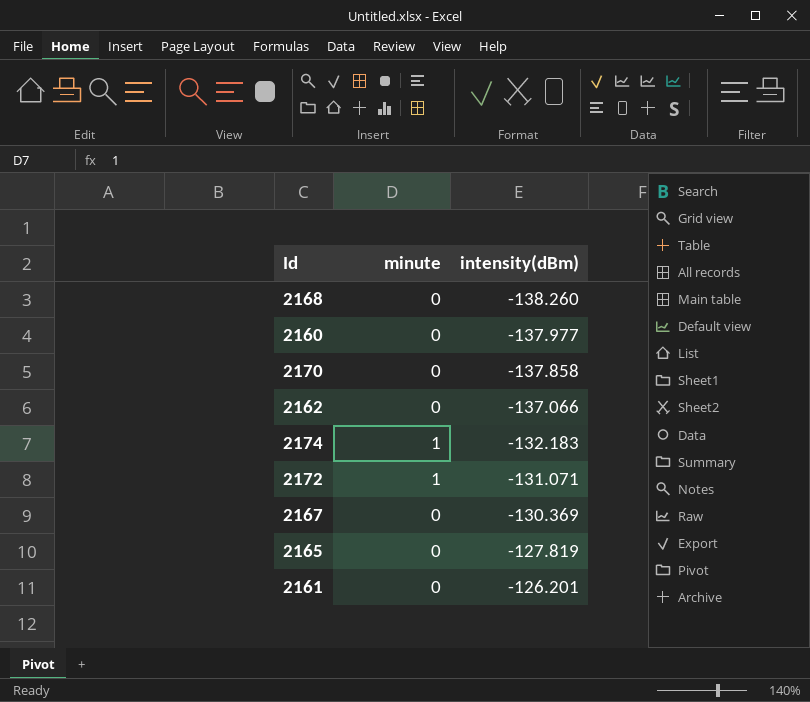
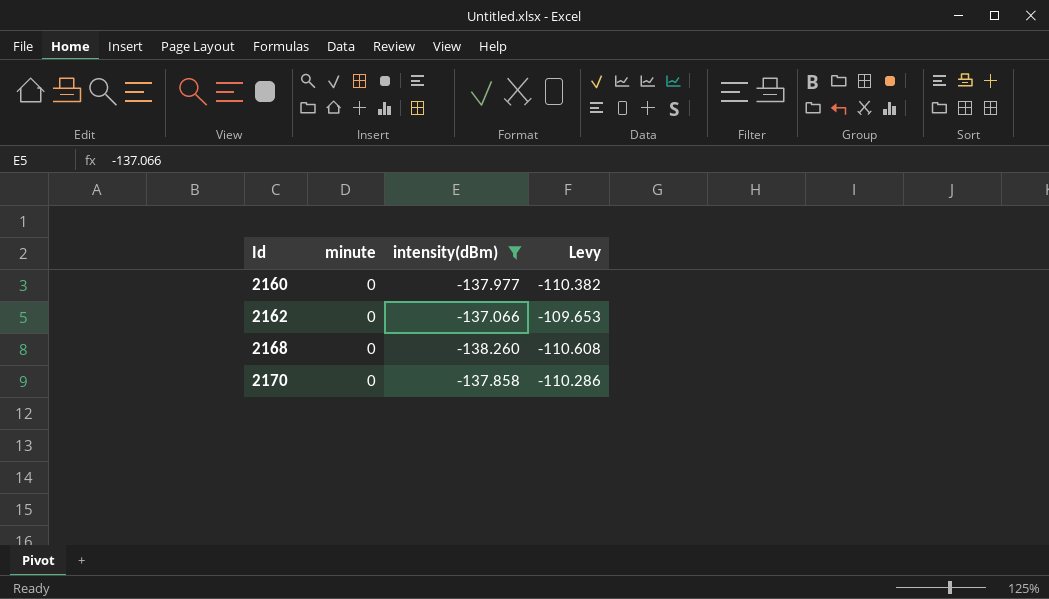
filter: none -> intensity(dBm) <= -137.066
row order: intensity(dBm) ascending -> Id ascending
column Levy | formula: none -> [intensity(dBm)] * 0.8

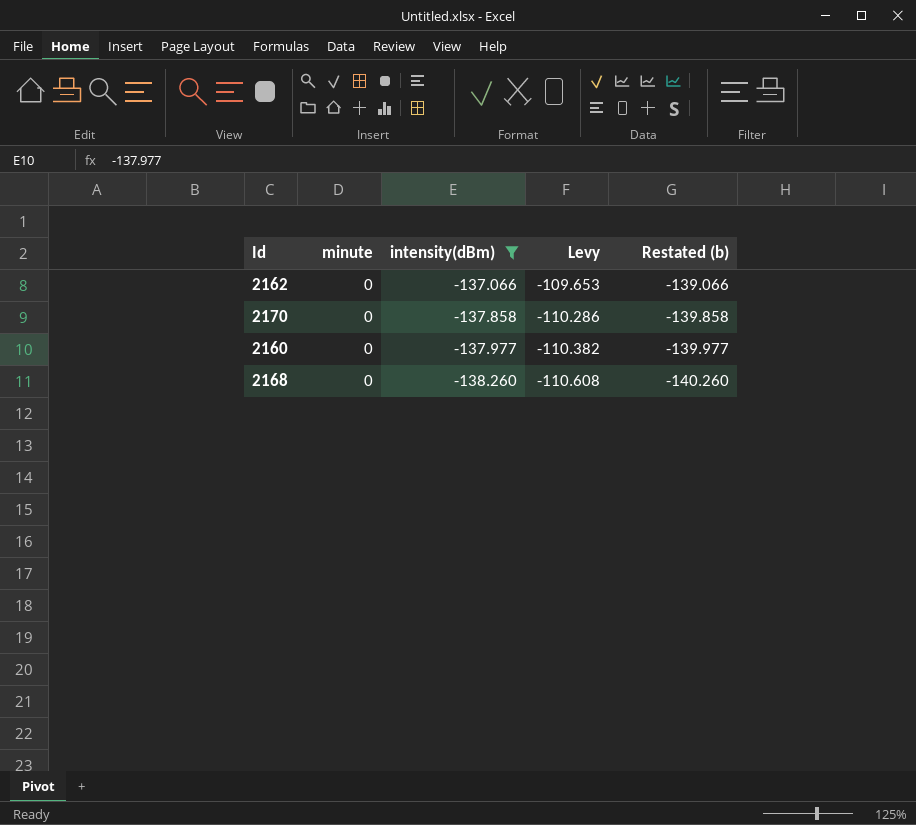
row order: Id ascending -> intensity(dBm) descending
column Restated (b) | formula: none -> [intensity(dBm)] - 2

